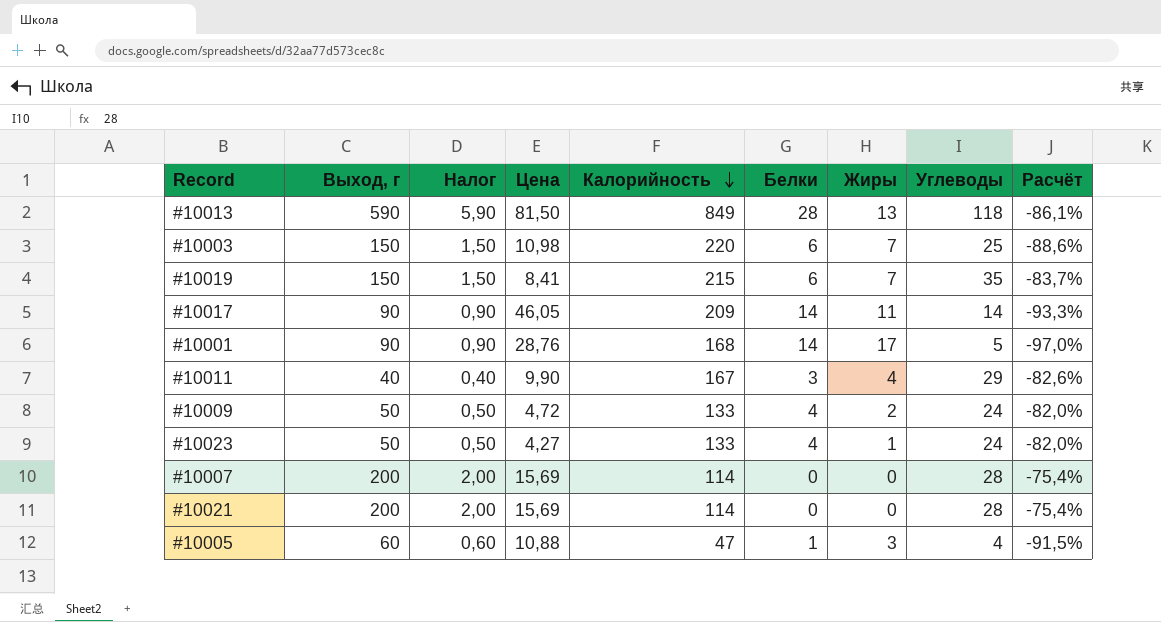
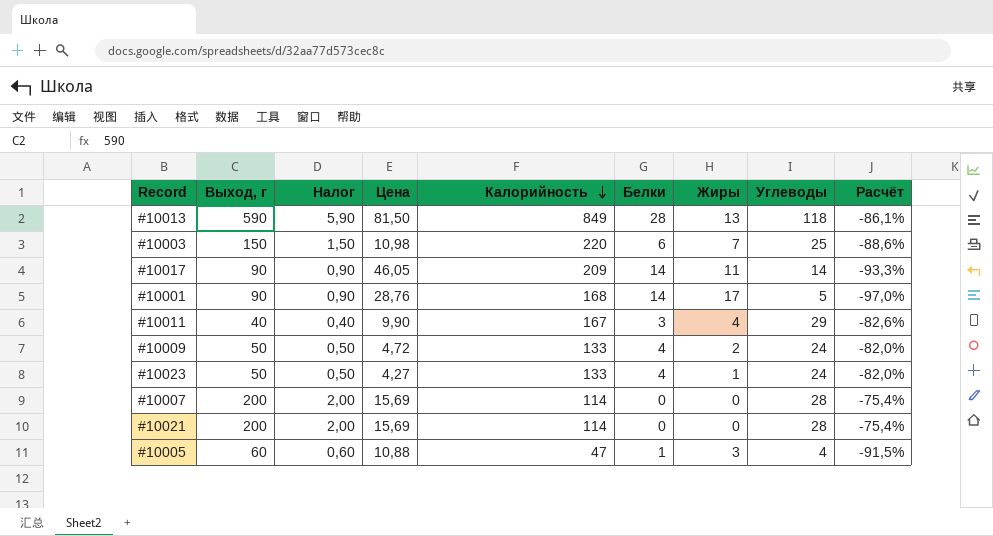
row #10019: 150 | 1,50 | 8,41 | 215 | 6 | 7 | 35 | -83,7% -> none

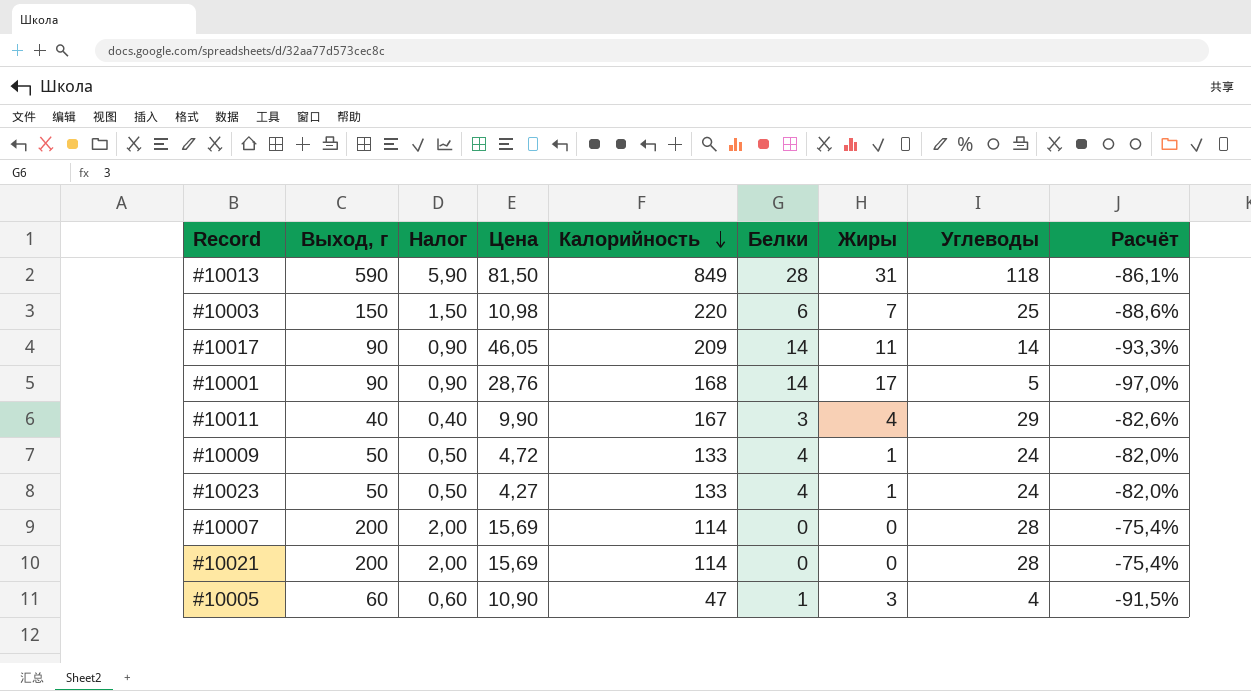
#10013 | Жиры: 13 -> 31
#10009 | Жиры: 2 -> 1
#10005 | Цена: 10,88 -> 10,90

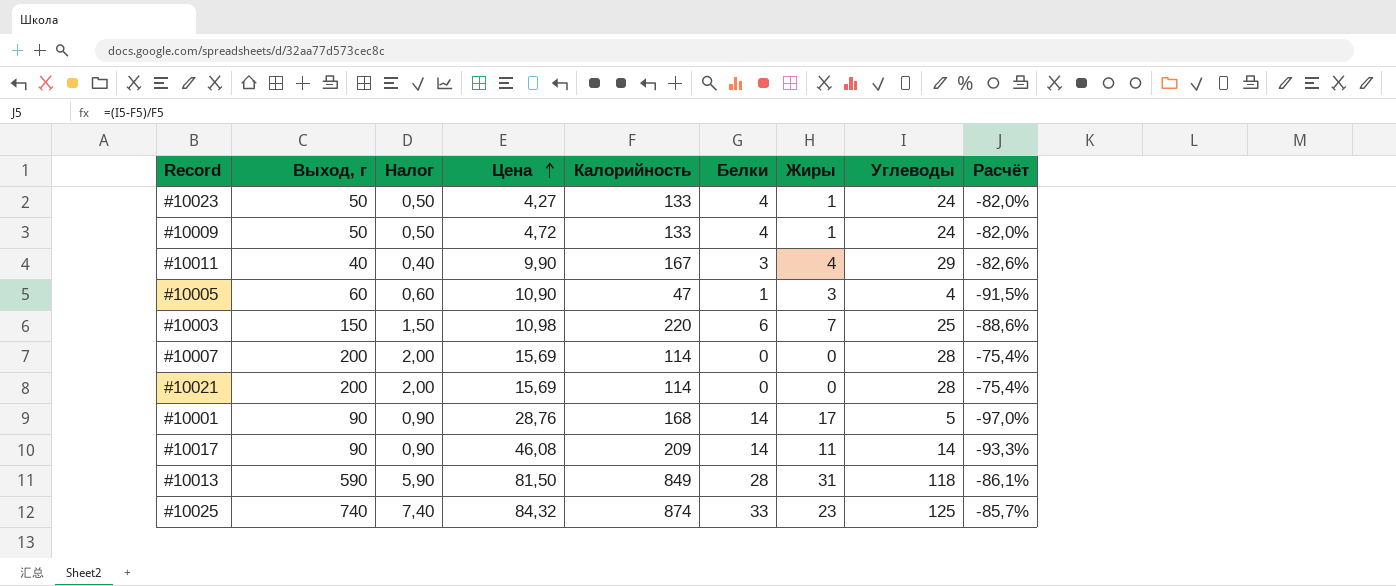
row order: Калорийность descending -> Цена ascending
#10017 | Цена: 46,05 -> 46,08
row #10025: none -> 740 | 7,40 | 84,32 | 874 | 33 | 23 | 125 | -85,7%

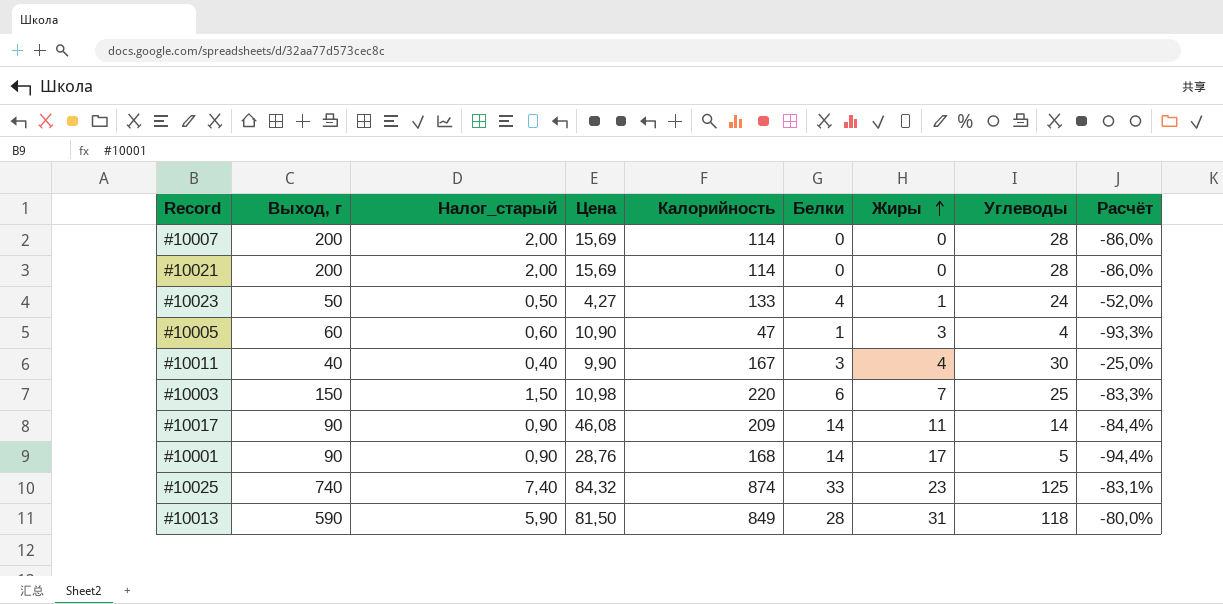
row order: Цена ascending -> Жиры ascending
column name: Налог -> Налог_старый
column Расчёт | formula: ([Углеводы] - [Калорийность]) / [Калорийность] -> ([Углеводы] - [Выход, г]) / [Выход, г]
row #10009: 50 | 0,50 | 4,72 | 133 | 4 | 1 | 24 | -82,0% -> none
#10011 | Углеводы: 29 -> 30

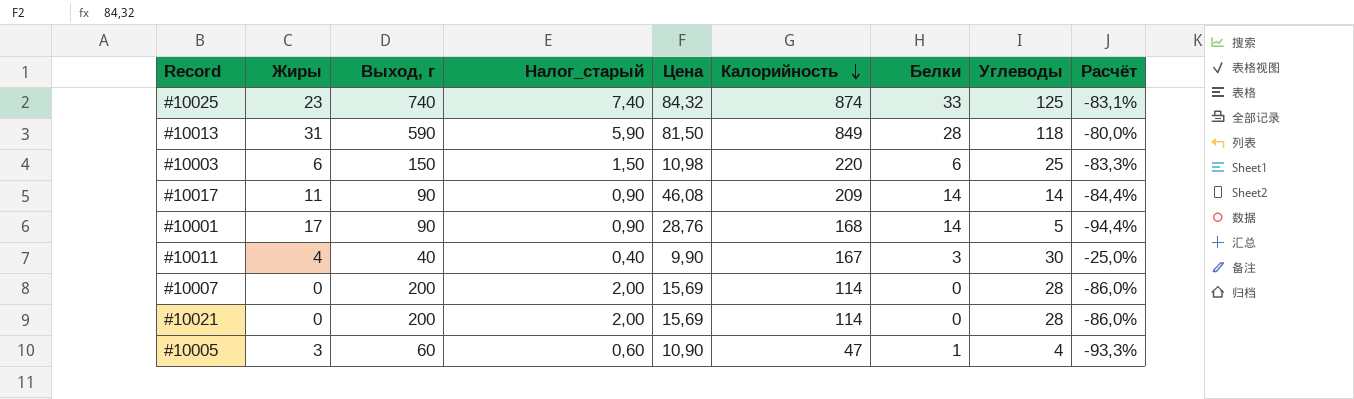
row order: Жиры ascending -> Калорийность descending
column Жиры | position: 7 -> 2
row #10023: 50 | 0,50 | 4,27 | 133 | 4 | 1 | 24 | -52,0% -> none
#10003 | Жиры: 7 -> 6

